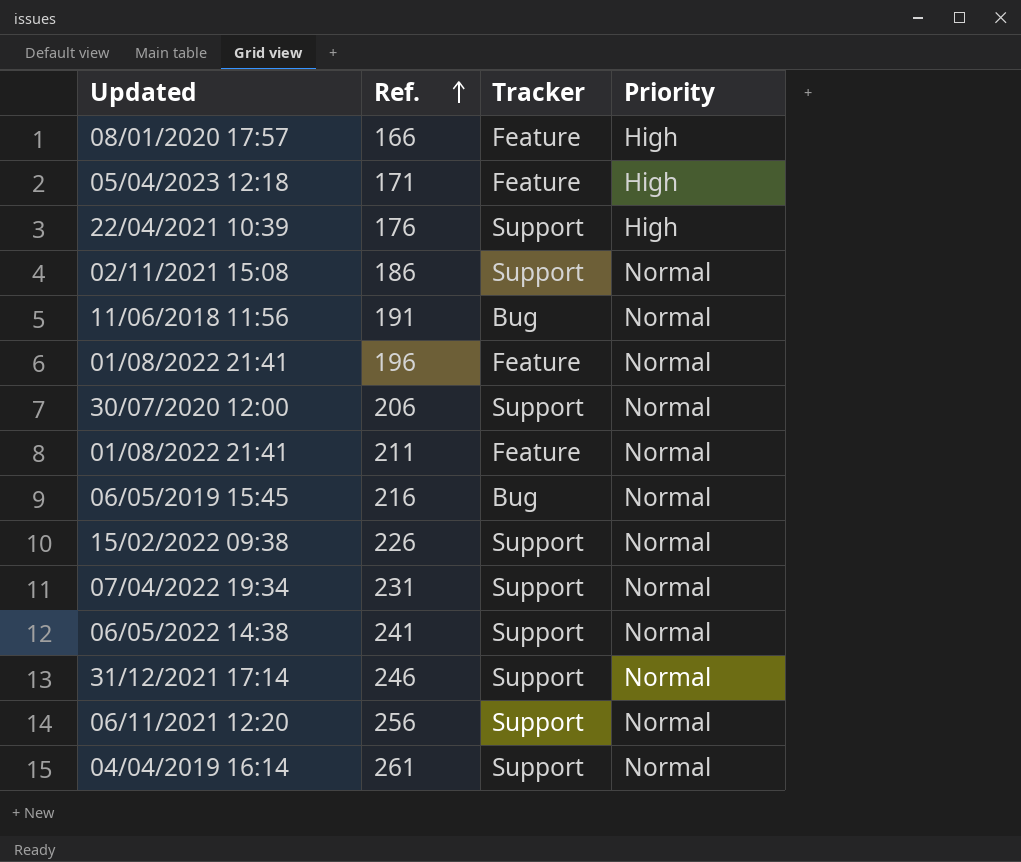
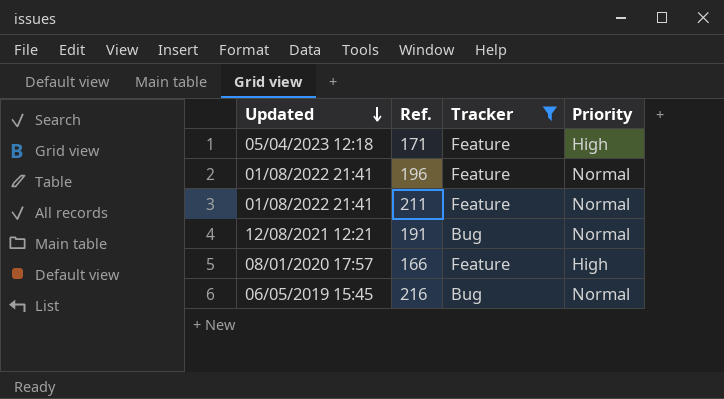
filter: none -> Tracker != Support
row order: Ref. ascending -> Updated descending
191 | Updated: 11/06/2018 11:56 -> 12/08/2021 12:21

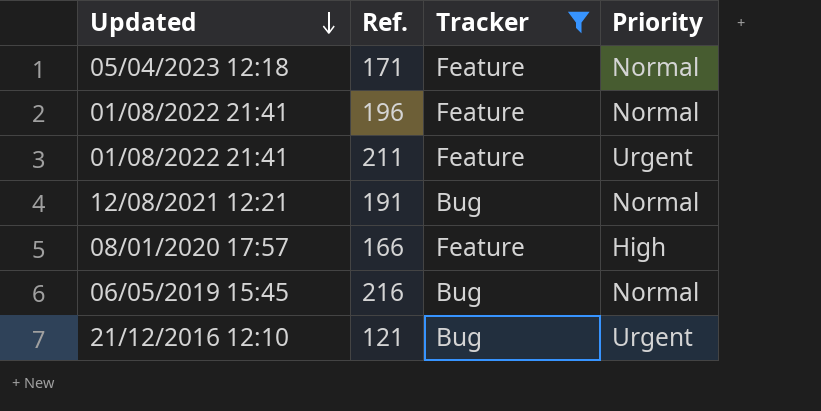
171 | Priority: High -> Normal
211 | Priority: Normal -> Urgent
row 121: none -> 21/12/2016 12:10 | Bug | Urgent

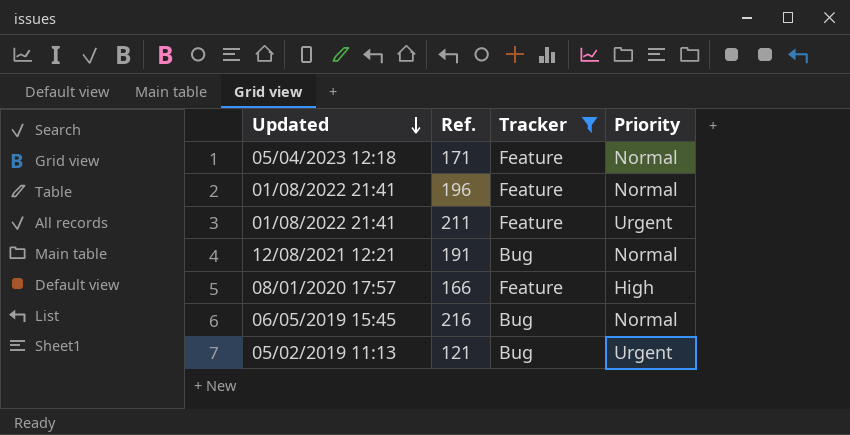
121 | Updated: 21/12/2016 12:10 -> 05/02/2019 11:13

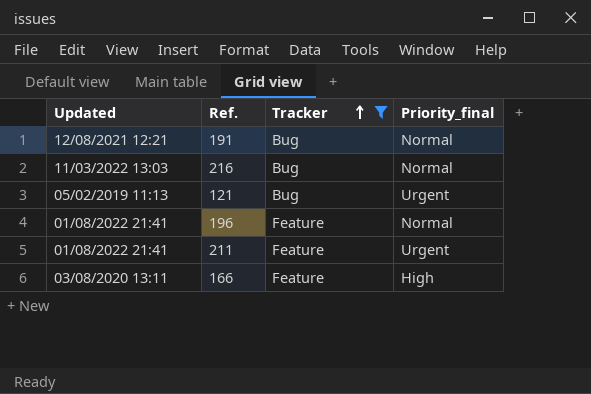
row order: Updated descending -> Tracker ascending
column name: Priority -> Priority_final
row 171: 05/04/2023 12:18 | Feature | Normal -> none
216 | Updated: 06/05/2019 15:45 -> 11/03/2022 13:03
166 | Updated: 08/01/2020 17:57 -> 03/08/2020 13:11

